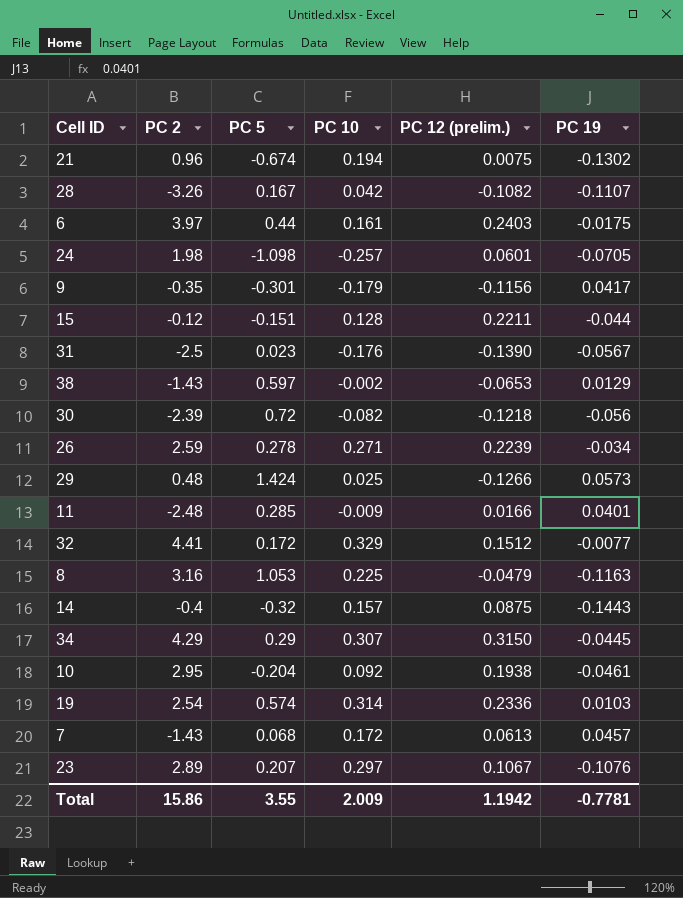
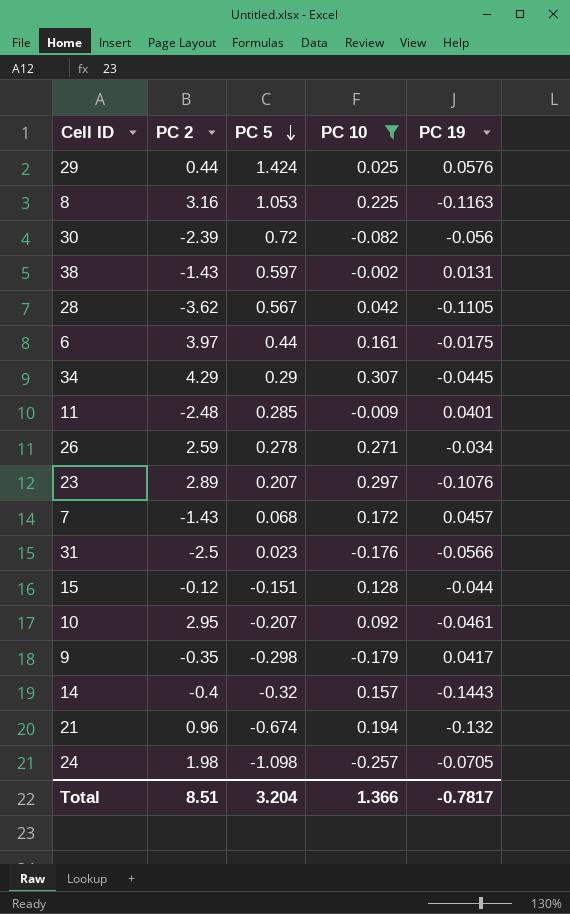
filter: none -> PC 10 <= 0.307
row order: none -> PC 5 descending
column PC 12 (prelim.) | position: 5 -> none
29 | PC 2: 0.48 -> 0.44
29 | PC 19: 0.0573 -> 0.0576
38 | PC 19: 0.0129 -> 0.0131
28 | PC 2: -3.26 -> -3.62
28 | PC 5: 0.167 -> 0.567
28 | PC 19: -0.1107 -> -0.1105
31 | PC 19: -0.0567 -> -0.0566
10 | PC 5: -0.204 -> -0.207
9 | PC 5: -0.301 -> -0.298
21 | PC 19: -0.1302 -> -0.132
Total | PC 2: 15.86 -> 8.51
Total | PC 5: 3.55 -> 3.204
Total | PC 10: 2.009 -> 1.366
Total | PC 19: -0.7781 -> -0.7817

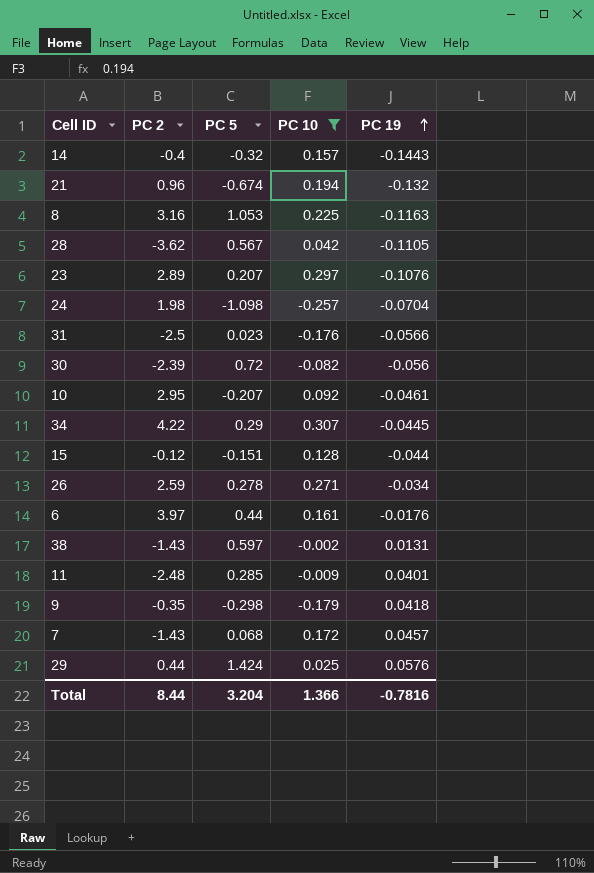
row order: PC 5 descending -> PC 19 ascending
24 | PC 19: -0.0705 -> -0.0704
34 | PC 2: 4.29 -> 4.22
6 | PC 19: -0.0175 -> -0.0176
9 | PC 19: 0.0417 -> 0.0418
Total | PC 2: 8.51 -> 8.44
Total | PC 19: -0.7817 -> -0.7816

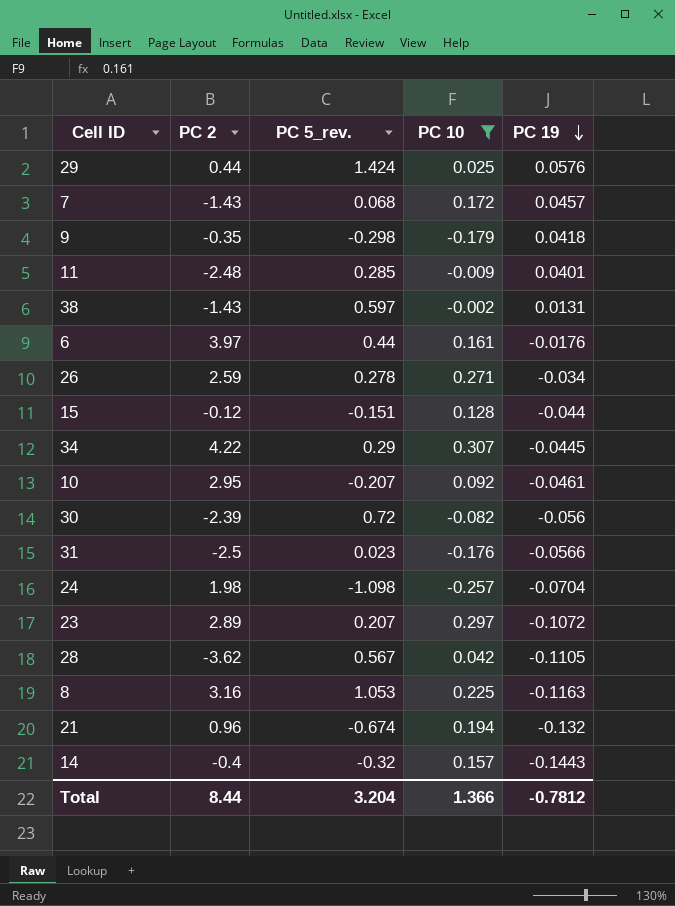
row order: PC 19 ascending -> PC 19 descending
column name: PC 5 -> PC 5_rev.
23 | PC 19: -0.1076 -> -0.1072
Total | PC 19: -0.7816 -> -0.7812

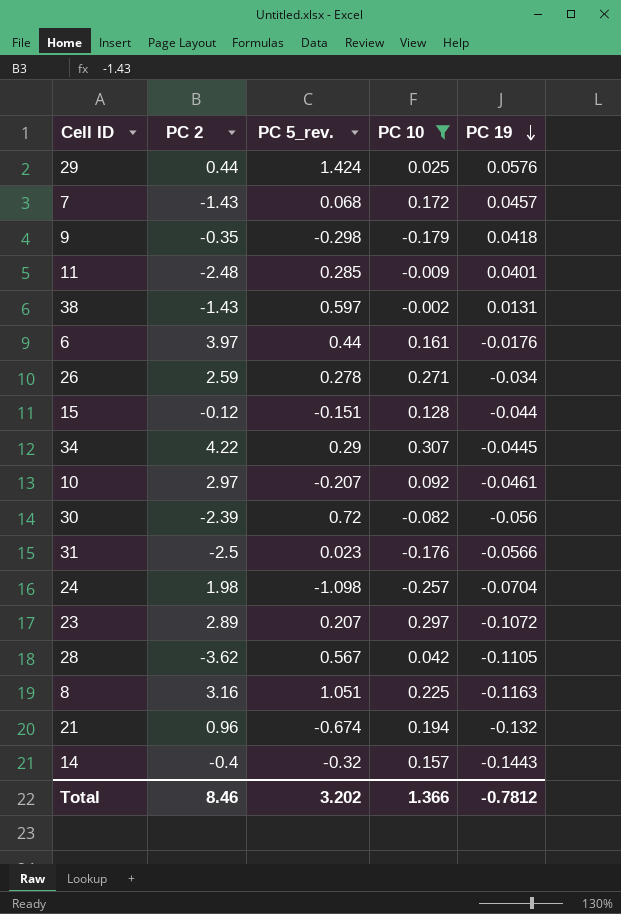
10 | PC 2: 2.95 -> 2.97
8 | PC 5_rev.: 1.053 -> 1.051
Total | PC 2: 8.44 -> 8.46
Total | PC 5_rev.: 3.204 -> 3.202

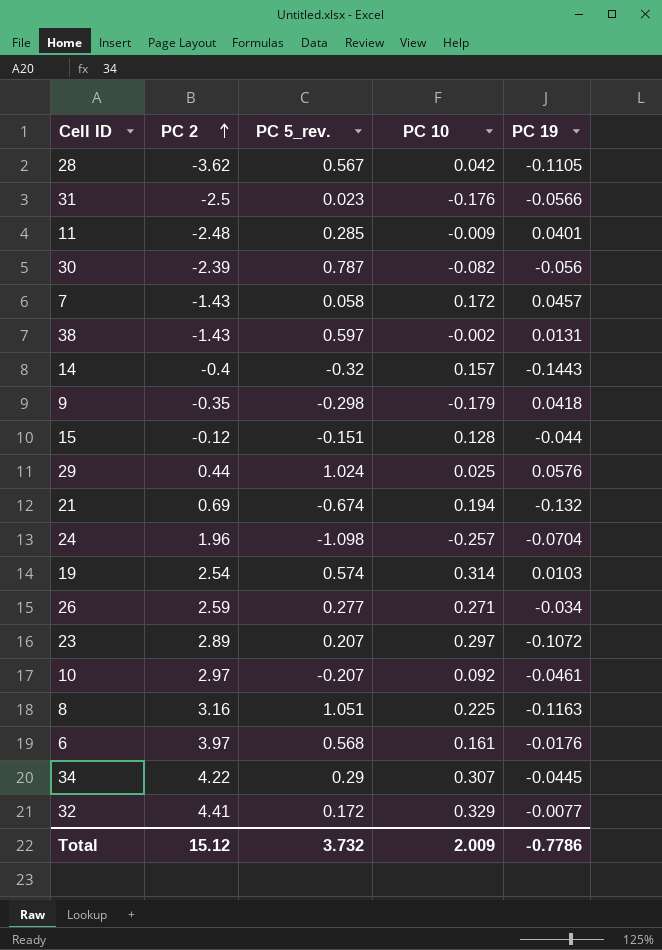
filter: PC 10 <= 0.307 -> none
row order: PC 19 descending -> PC 2 ascending
30 | PC 5_rev.: 0.72 -> 0.787
7 | PC 5_rev.: 0.068 -> 0.058
29 | PC 5_rev.: 1.424 -> 1.024
21 | PC 2: 0.96 -> 0.69
24 | PC 2: 1.98 -> 1.96
26 | PC 5_rev.: 0.278 -> 0.277
6 | PC 5_rev.: 0.44 -> 0.568
Total | PC 2: 8.46 -> 15.12
Total | PC 5_rev.: 3.202 -> 3.732
Total | PC 10: 1.366 -> 2.009
Total | PC 19: -0.7812 -> -0.7786

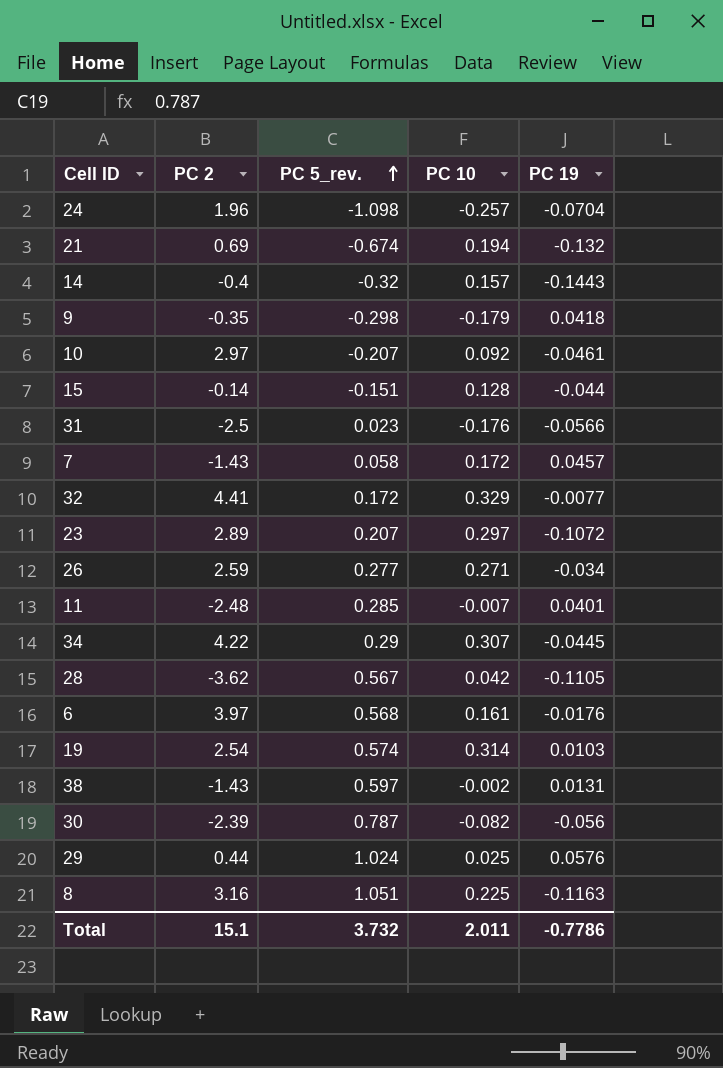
row order: PC 2 ascending -> PC 5_rev. ascending
15 | PC 2: -0.12 -> -0.14
11 | PC 10: -0.009 -> -0.007
Total | PC 2: 15.12 -> 15.1
Total | PC 10: 2.009 -> 2.011

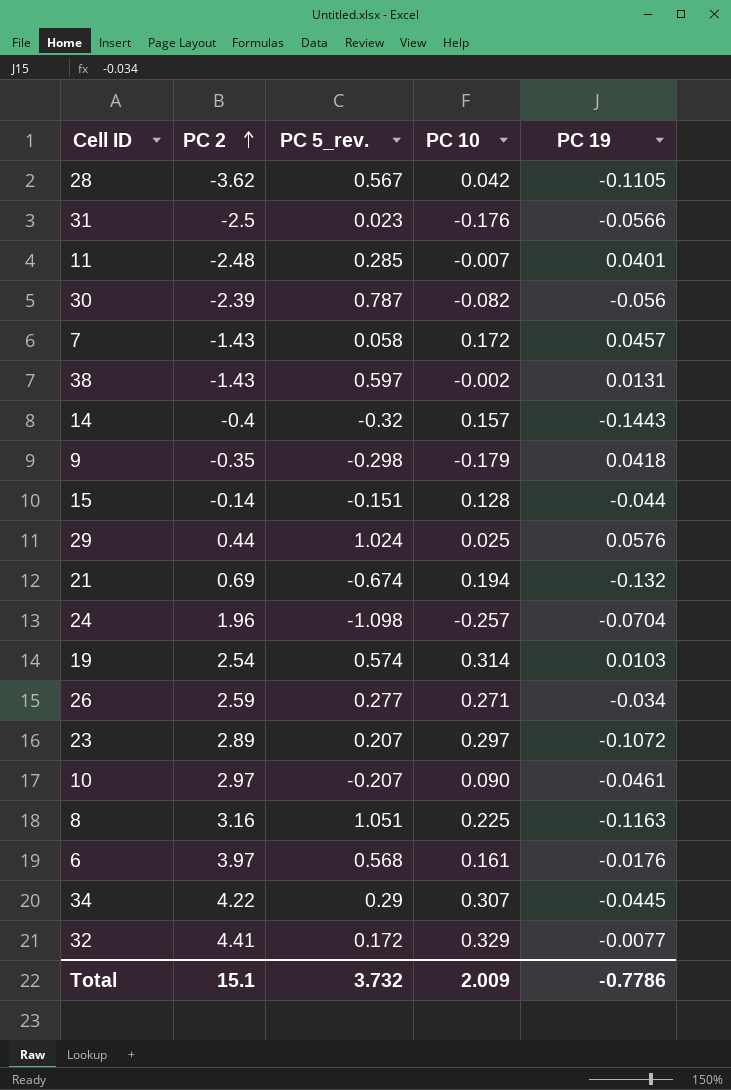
row order: PC 5_rev. ascending -> PC 2 ascending
10 | PC 10: 0.092 -> 0.090
Total | PC 10: 2.011 -> 2.009

